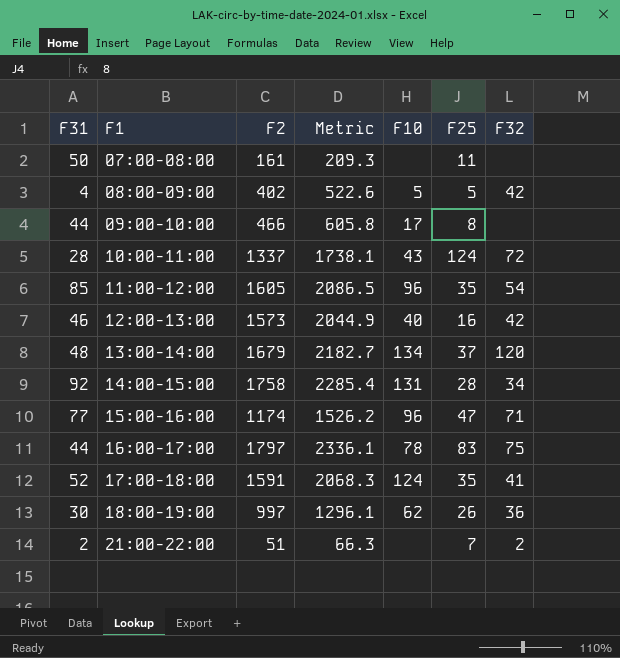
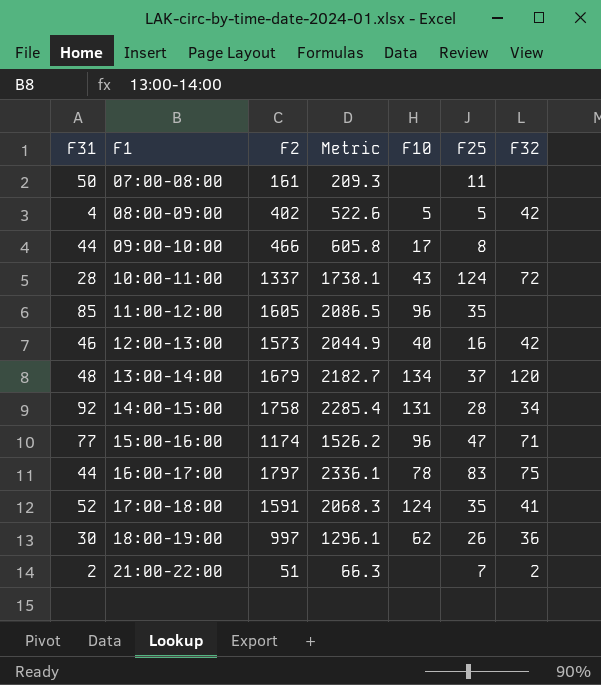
11:00-12:00 | F32: 54 -> none

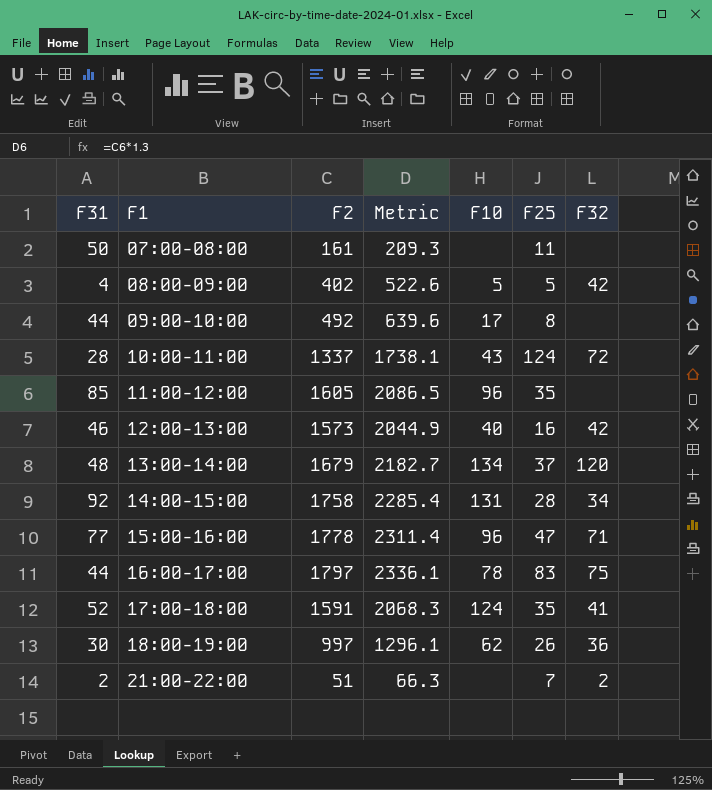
09:00-10:00 | F2: 466 -> 492
09:00-10:00 | Metric: 605.8 -> 639.6
15:00-16:00 | F2: 1174 -> 1778
15:00-16:00 | Metric: 1526.2 -> 2311.4

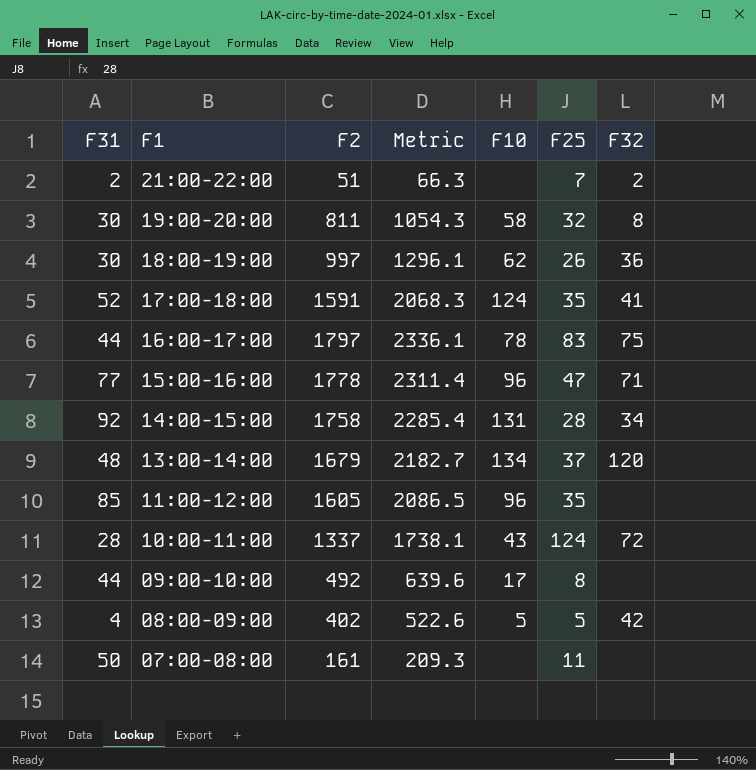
row order: F1 ascending -> F1 descending
row 12:00-13:00: 46 | 1573 | 2044.9 | 40 | 16 | 42 -> none
row 19:00-20:00: none -> 30 | 811 | 1054.3 | 58 | 32 | 8

